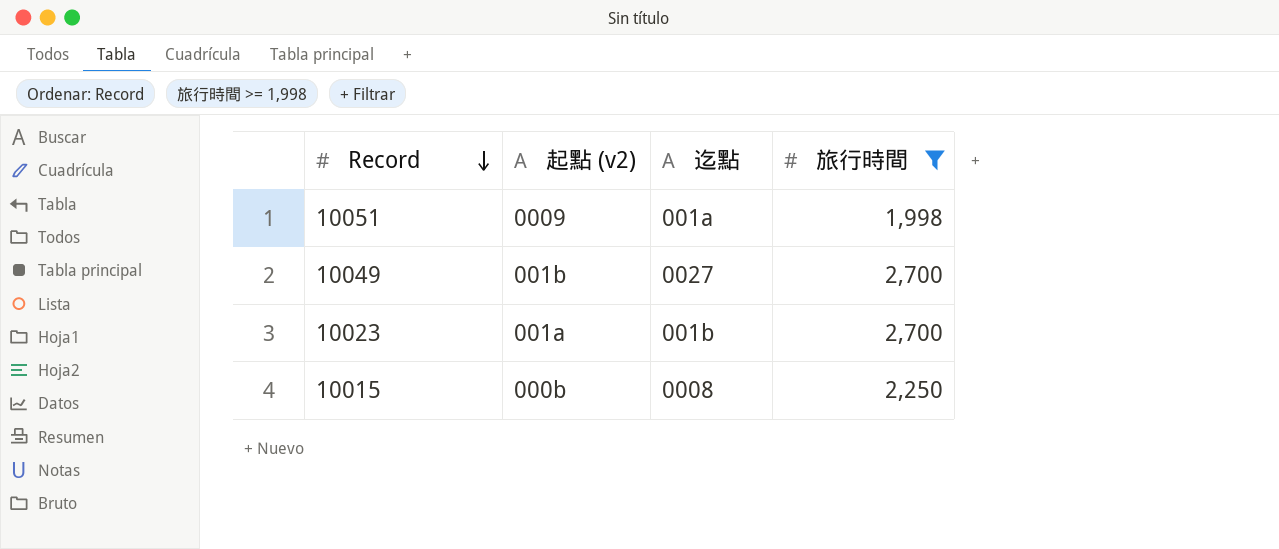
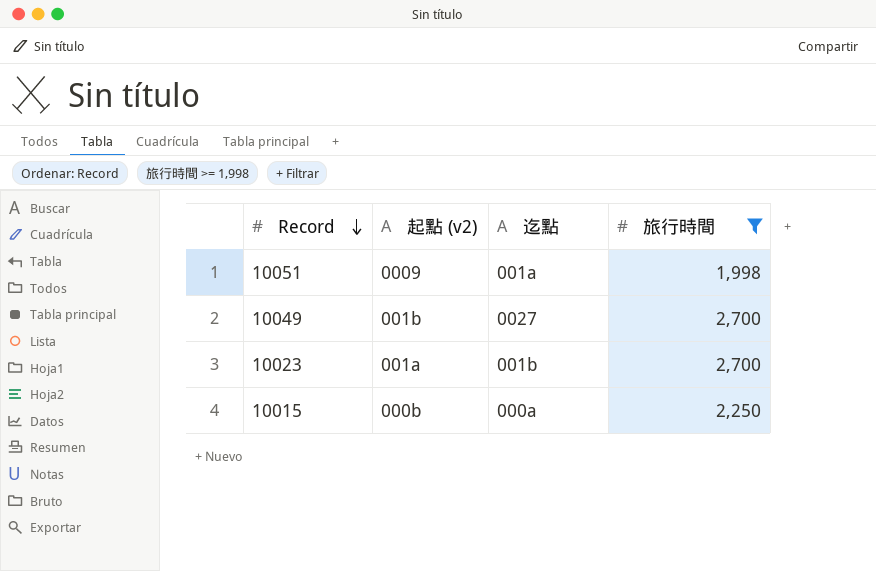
10015 | 迄點: 0008 -> 000a

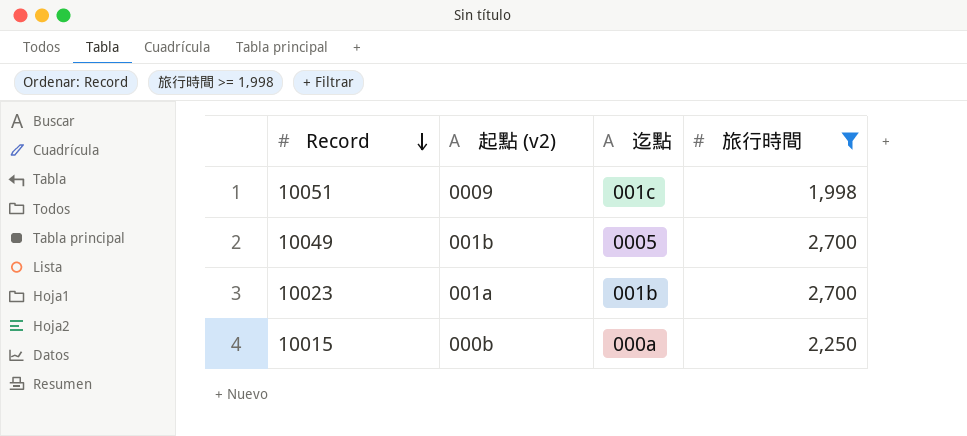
10051 | 迄點: 001a -> 001c
10049 | 迄點: 0027 -> 0005

